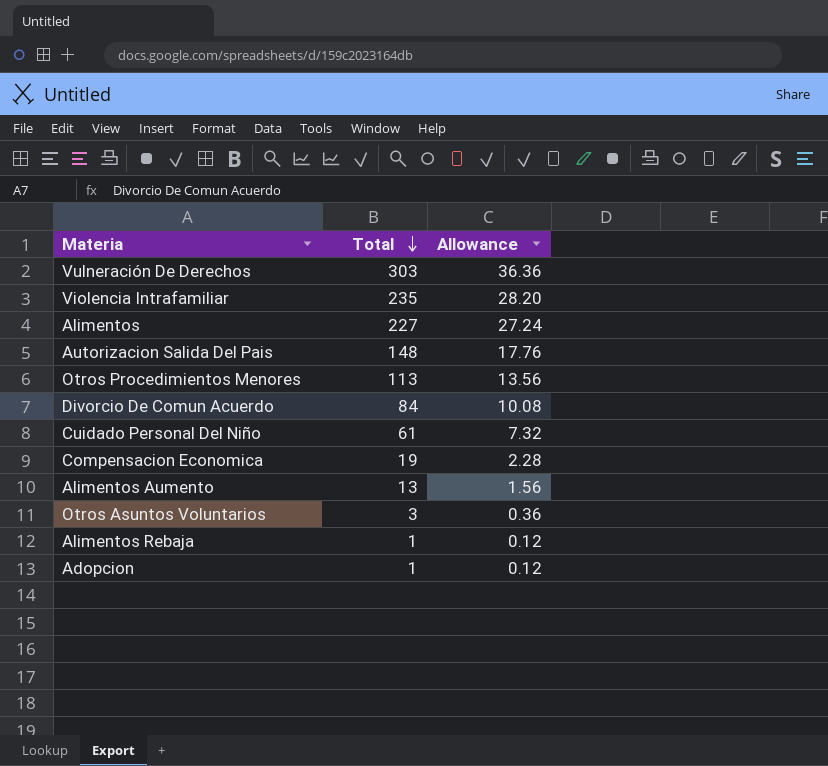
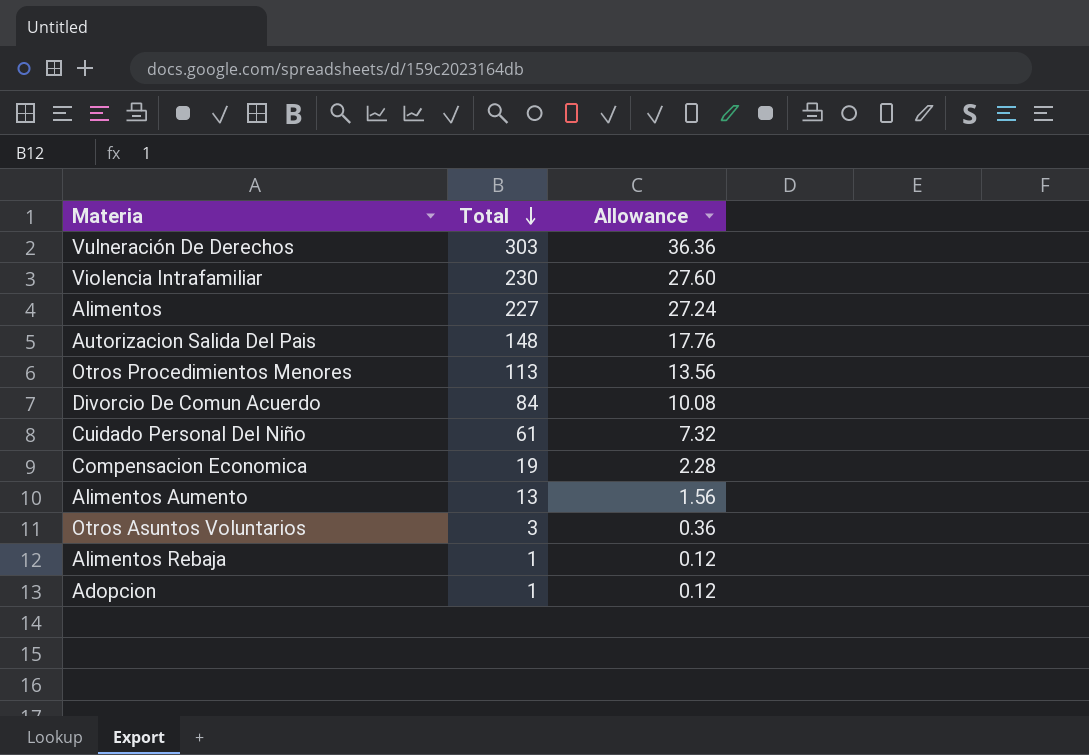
Violencia Intrafamiliar | Total: 235 -> 230
Violencia Intrafamiliar | Allowance: 28.20 -> 27.60

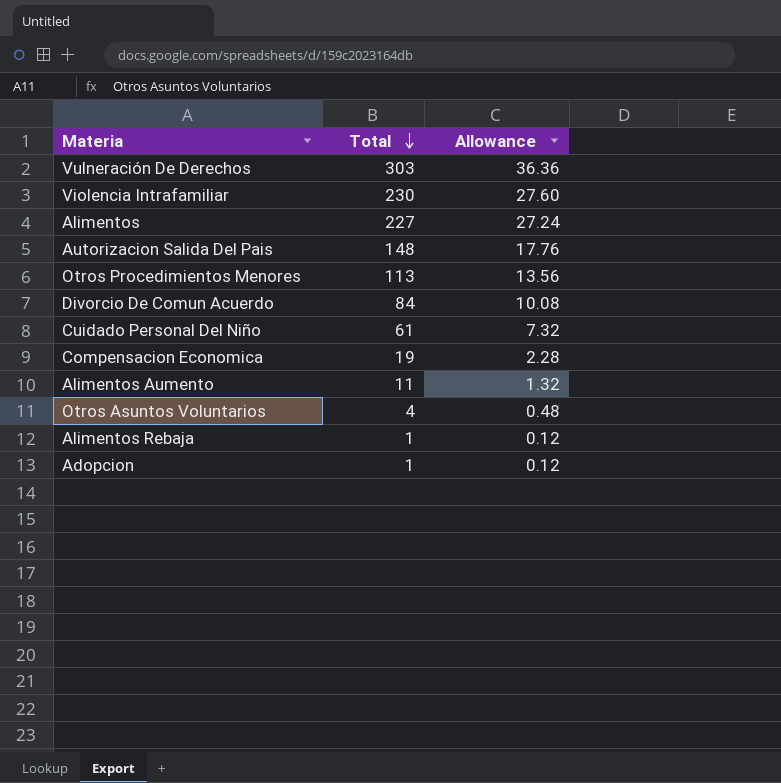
Alimentos Aumento | Total: 13 -> 11
Alimentos Aumento | Allowance: 1.56 -> 1.32
Otros Asuntos Voluntarios | Total: 3 -> 4
Otros Asuntos Voluntarios | Allowance: 0.36 -> 0.48

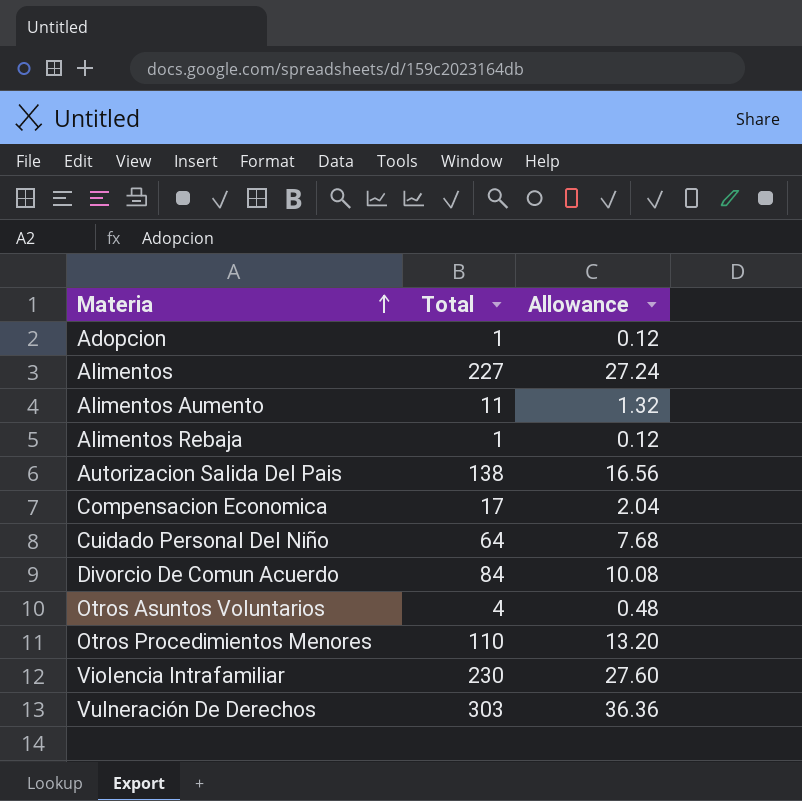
row order: Total descending -> Materia ascending
Autorizacion Salida Del Pais | Total: 148 -> 138
Autorizacion Salida Del Pais | Allowance: 17.76 -> 16.56
Compensacion Economica | Total: 19 -> 17
Compensacion Economica | Allowance: 2.28 -> 2.04
Cuidado Personal Del Niño | Total: 61 -> 64
Cuidado Personal Del Niño | Allowance: 7.32 -> 7.68
Otros Procedimientos Menores | Total: 113 -> 110
Otros Procedimientos Menores | Allowance: 13.56 -> 13.20

